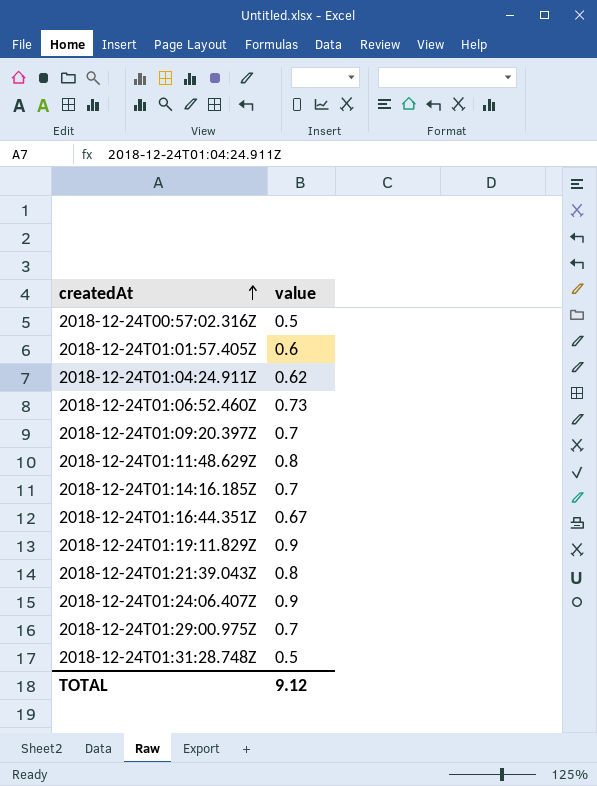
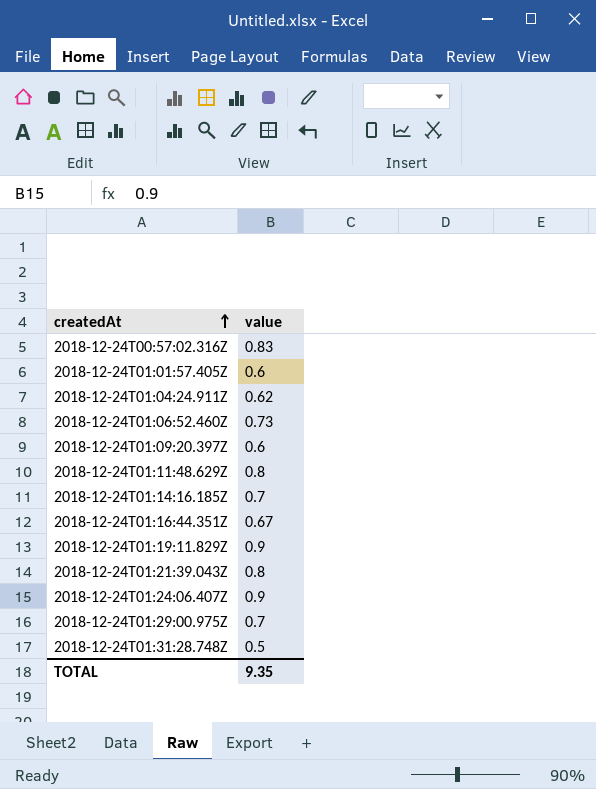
2018-12-24T00:57:02.316Z | value: 0.5 -> 0.83
2018-12-24T01:09:20.397Z | value: 0.7 -> 0.6
TOTAL | value: 9.12 -> 9.35

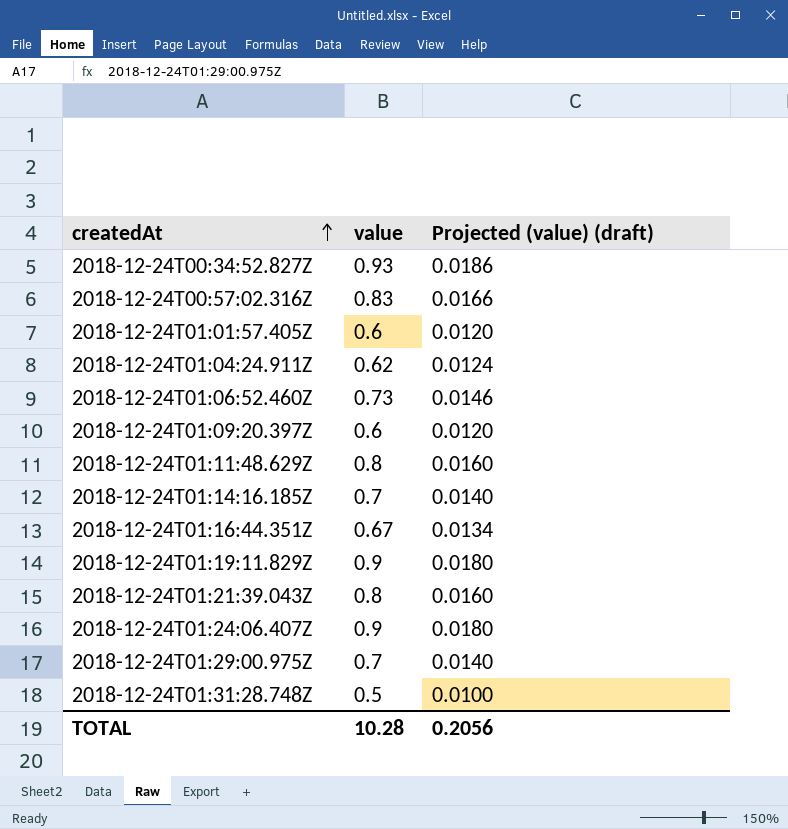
column Projected (value) (draft) | formula: none -> [value] * 0.02
row 2018-12-24T00:34:52.827Z: none -> 0.93 | 0.0186
TOTAL | value: 9.35 -> 10.28

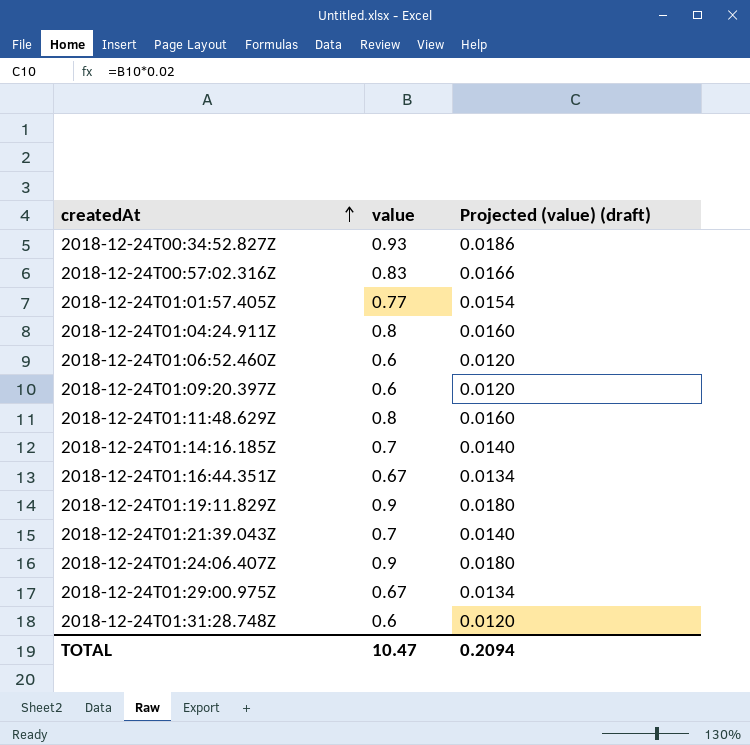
2018-12-24T01:01:57.405Z | value: 0.6 -> 0.77
2018-12-24T01:01:57.405Z | Projected (value) (draft): 0.0120 -> 0.0154
2018-12-24T01:04:24.911Z | value: 0.62 -> 0.8
2018-12-24T01:04:24.911Z | Projected (value) (draft): 0.0124 -> 0.0160
2018-12-24T01:06:52.460Z | value: 0.73 -> 0.6
2018-12-24T01:06:52.460Z | Projected (value) (draft): 0.0146 -> 0.0120
2018-12-24T01:21:39.043Z | value: 0.8 -> 0.7
2018-12-24T01:21:39.043Z | Projected (value) (draft): 0.0160 -> 0.0140
2018-12-24T01:29:00.975Z | value: 0.7 -> 0.67
2018-12-24T01:29:00.975Z | Projected (value) (draft): 0.0140 -> 0.0134
2018-12-24T01:31:28.748Z | value: 0.5 -> 0.6
2018-12-24T01:31:28.748Z | Projected (value) (draft): 0.0100 -> 0.0120
TOTAL | value: 10.28 -> 10.47
TOTAL | Projected (value) (draft): 0.2056 -> 0.2094

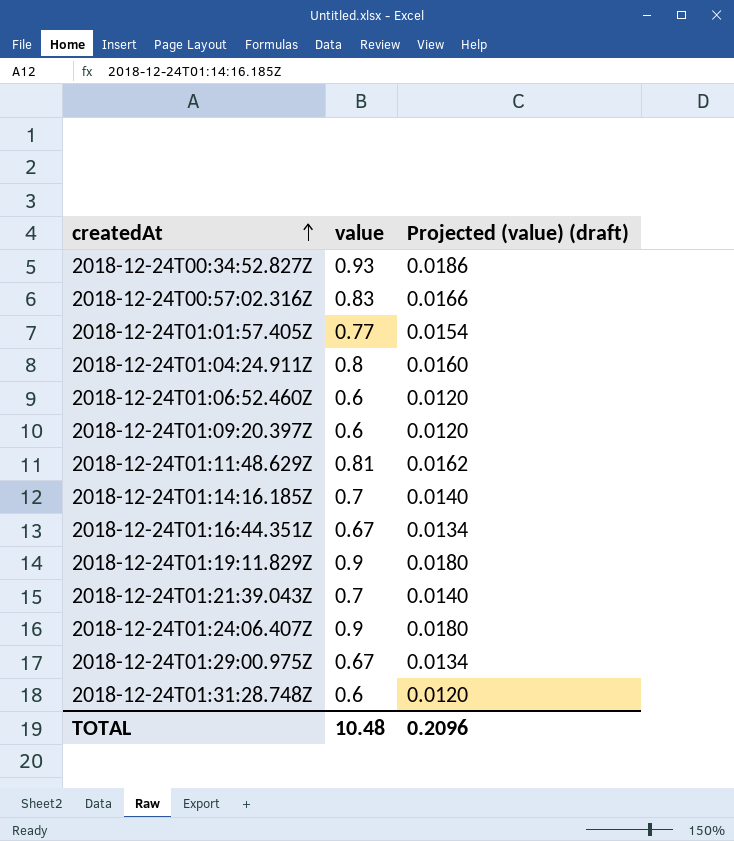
2018-12-24T01:11:48.629Z | value: 0.8 -> 0.81
2018-12-24T01:11:48.629Z | Projected (value) (draft): 0.0160 -> 0.0162
TOTAL | value: 10.47 -> 10.48
TOTAL | Projected (value) (draft): 0.2094 -> 0.2096

